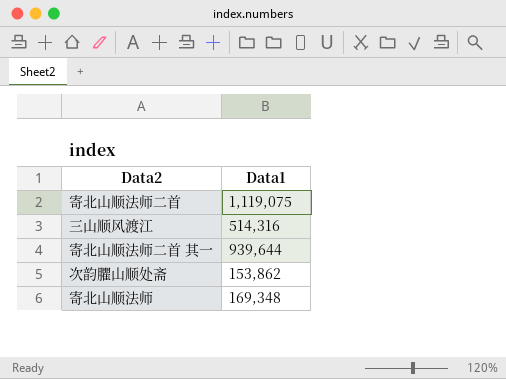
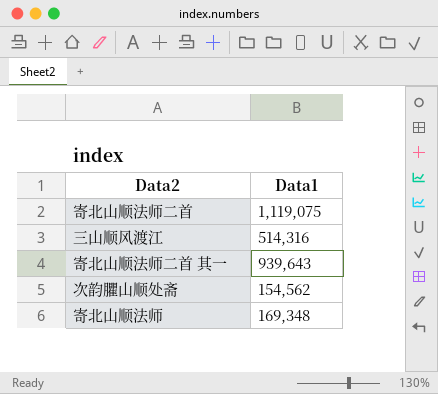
寄北山顺法师二首 其一 | Data1: 939,644 -> 939,643
次韵臞山顺处斋 | Data1: 153,862 -> 154,562

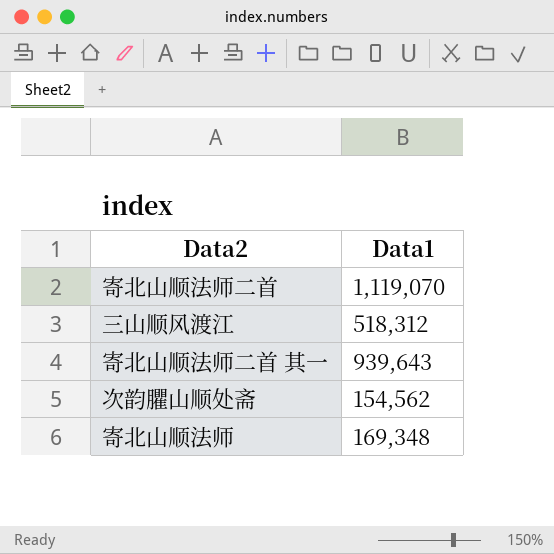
寄北山顺法师二首 | Data1: 1,119,075 -> 1,119,070
三山顺风渡江 | Data1: 514,316 -> 518,312

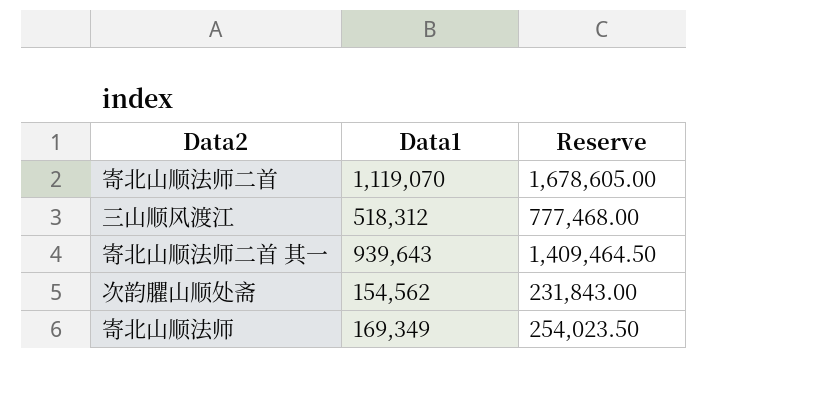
column Reserve | formula: none -> [Data1] * 1.5
寄北山顺法师 | Data1: 169,348 -> 169,349

